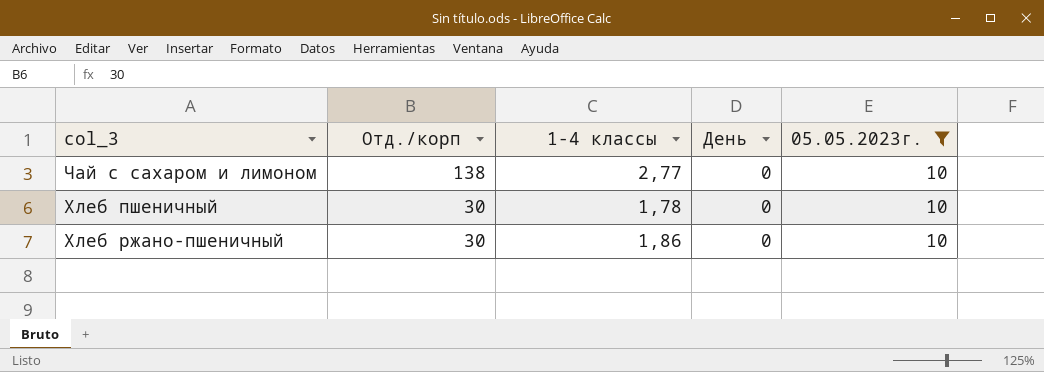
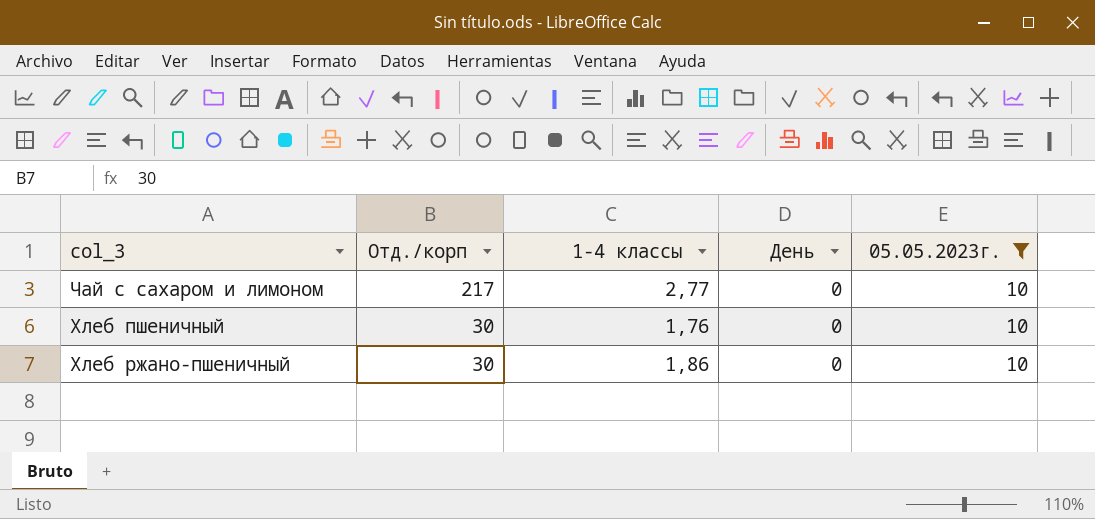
Чай с сахаром и лимоном | Отд./корп: 138 -> 217
Хлеб пшеничный | 1-4 классы: 1,78 -> 1,76

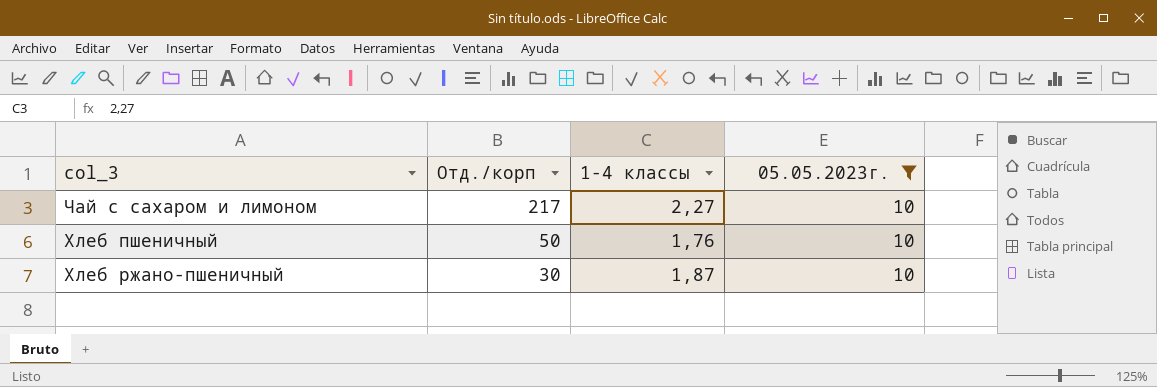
column День | position: 4 -> none
Чай с сахаром и лимоном | 1-4 классы: 2,77 -> 2,27
Хлеб пшеничный | Отд./корп: 30 -> 50
Хлеб ржано-пшеничный | 1-4 классы: 1,86 -> 1,87

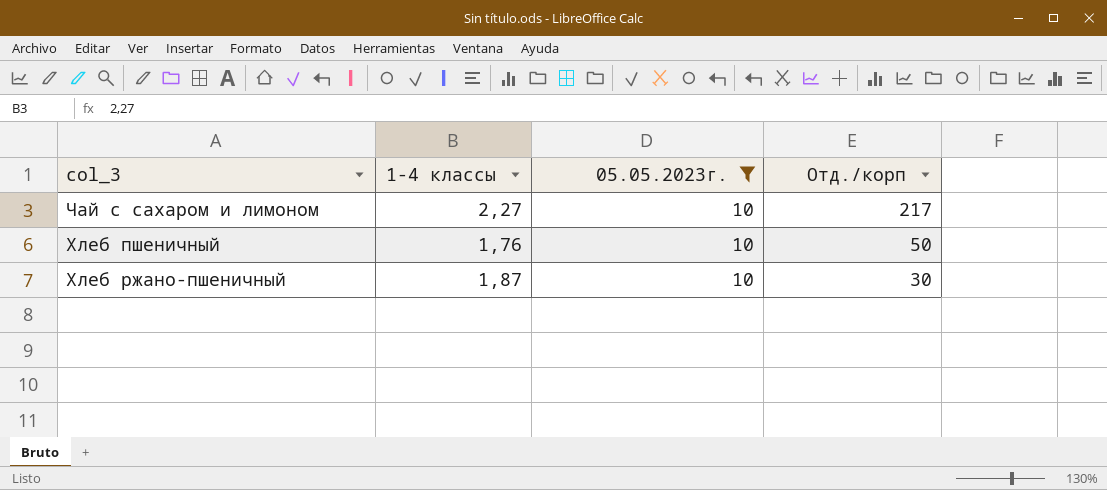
column Отд./корп | position: 2 -> 4

